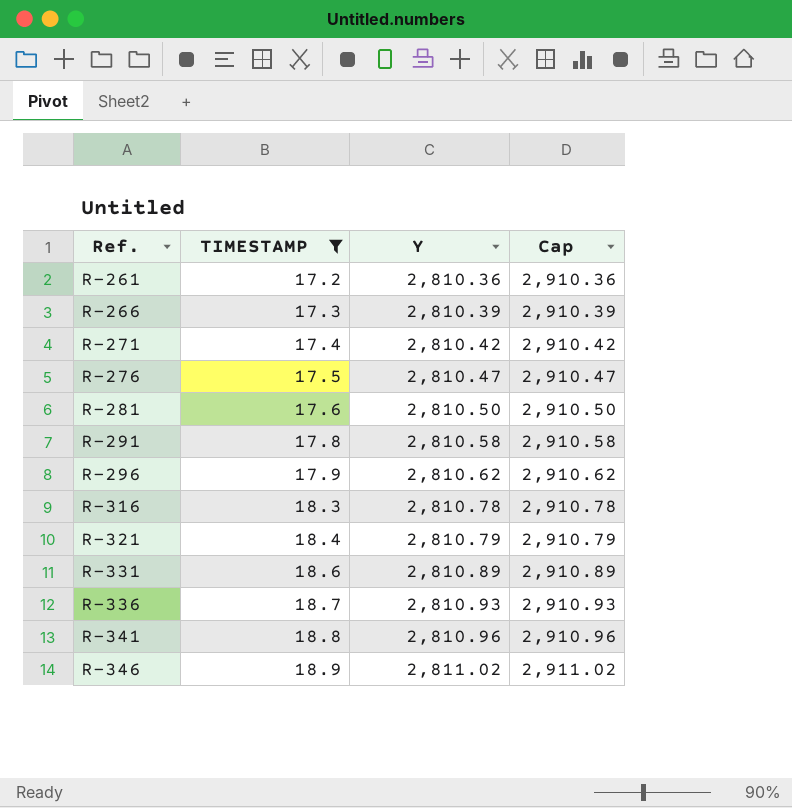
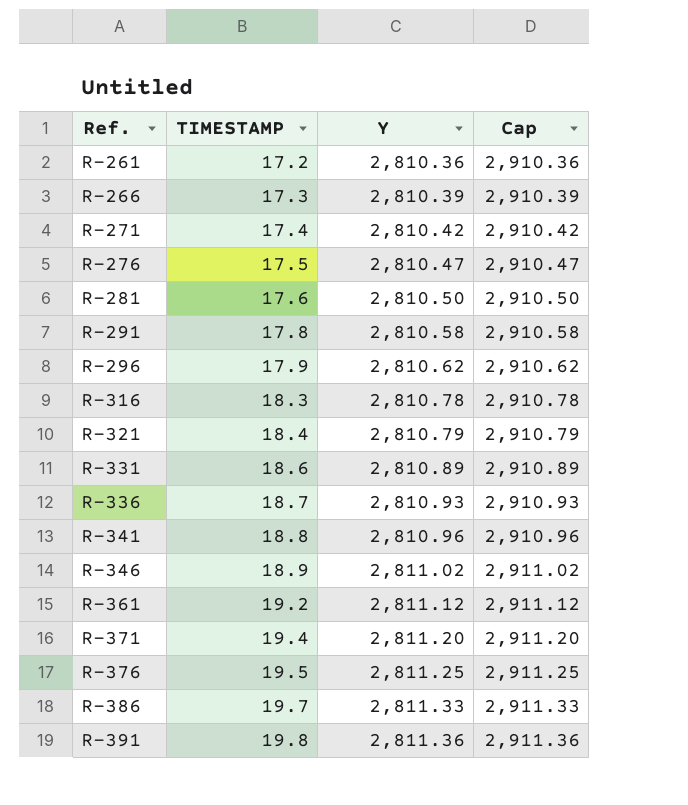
filter: TIMESTAMP <= 18.9 -> none

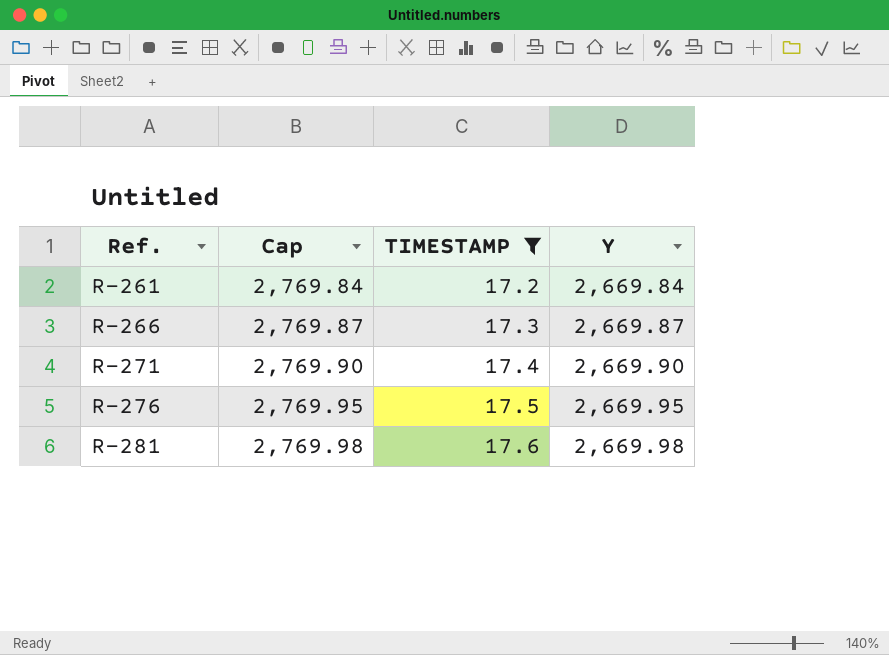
filter: none -> TIMESTAMP <= 17.6
column Cap | position: 4 -> 2
R-261 | Cap: 2,910.36 -> 2,769.84
R-261 | Y: 2,810.36 -> 2,669.84
R-266 | Cap: 2,910.39 -> 2,769.87
R-266 | Y: 2,810.39 -> 2,669.87
R-271 | Cap: 2,910.42 -> 2,769.90
R-271 | Y: 2,810.42 -> 2,669.90
R-276 | Cap: 2,910.47 -> 2,769.95
R-276 | Y: 2,810.47 -> 2,669.95
R-281 | Cap: 2,910.50 -> 2,769.98
R-281 | Y: 2,810.50 -> 2,669.98

